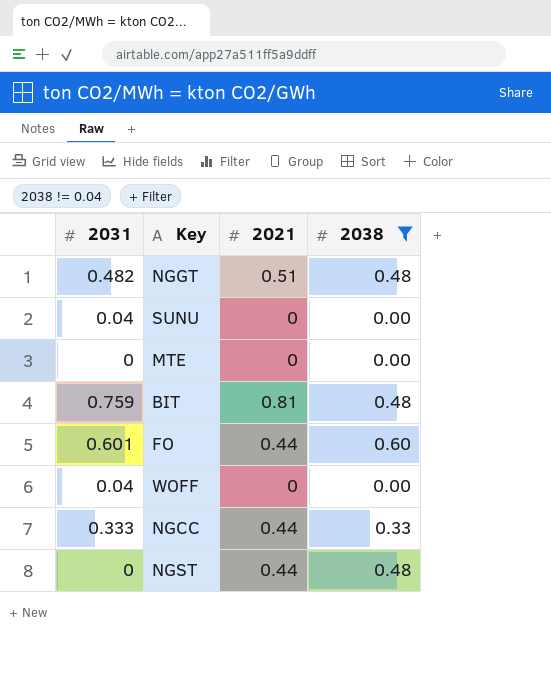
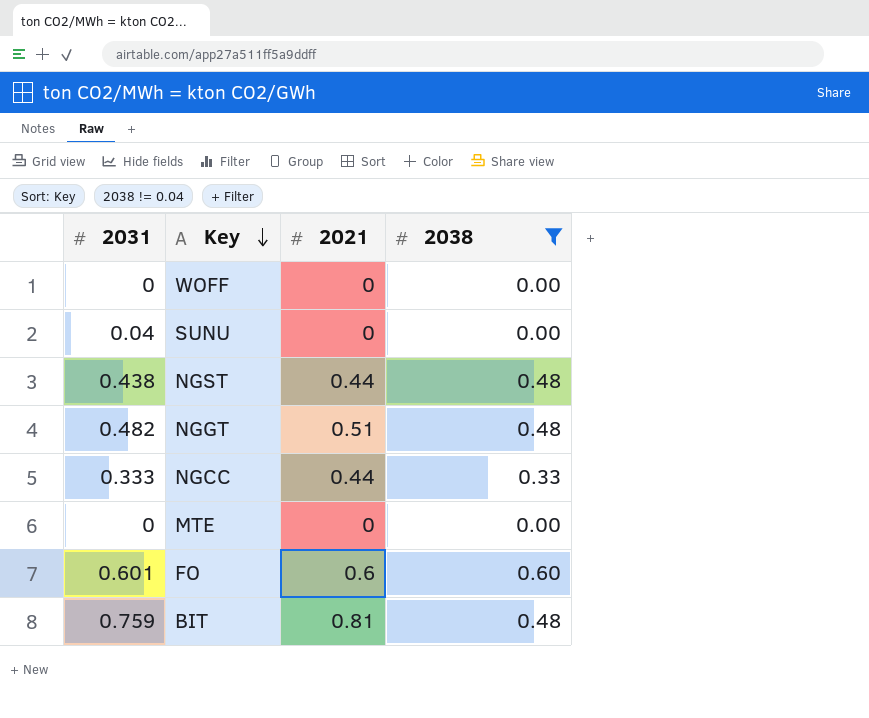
row order: none -> Key descending
WOFF | 2031: 0.04 -> 0
NGST | 2031: 0 -> 0.438
FO | 2021: 0.44 -> 0.6

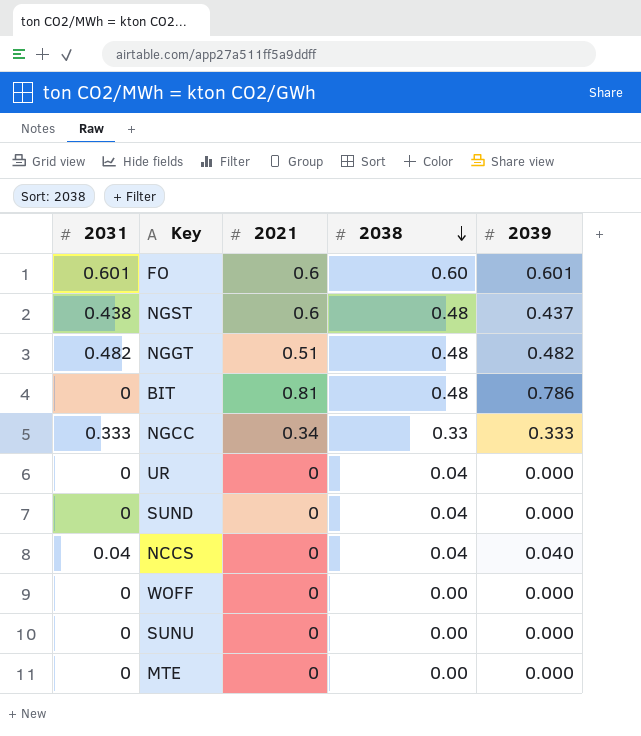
filter: 2038 != 0.04 -> none
row order: Key descending -> 2038 descending
column 2039 | position: none -> 5
NGST | 2021: 0.44 -> 0.6
BIT | 2031: 0.759 -> 0
NGCC | 2021: 0.44 -> 0.34
SUNU | 2031: 0.04 -> 0

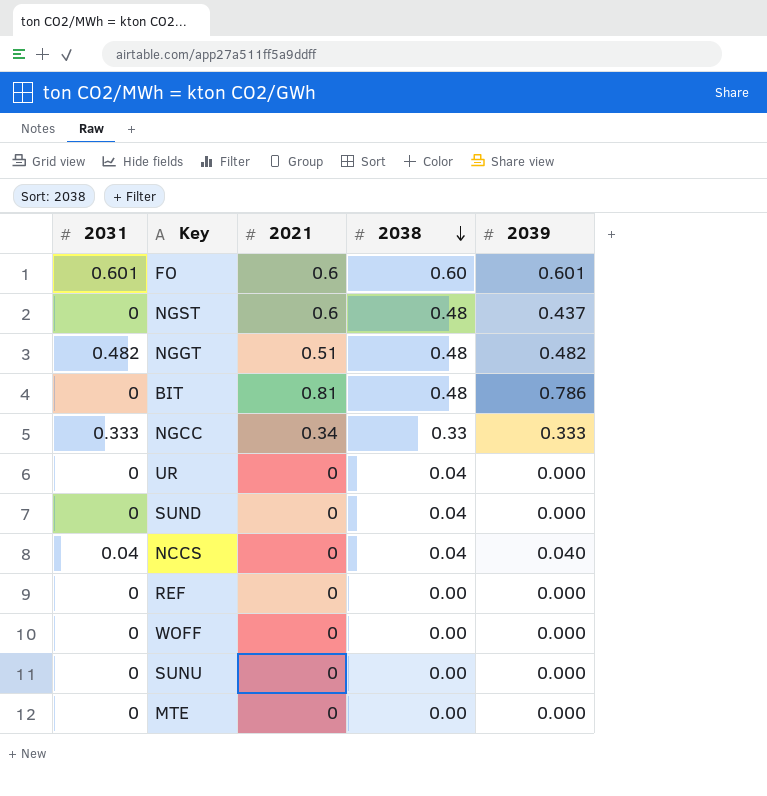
NGST | 2031: 0.438 -> 0
row REF: none -> 0 | 0 | 0.00 | 0.000

